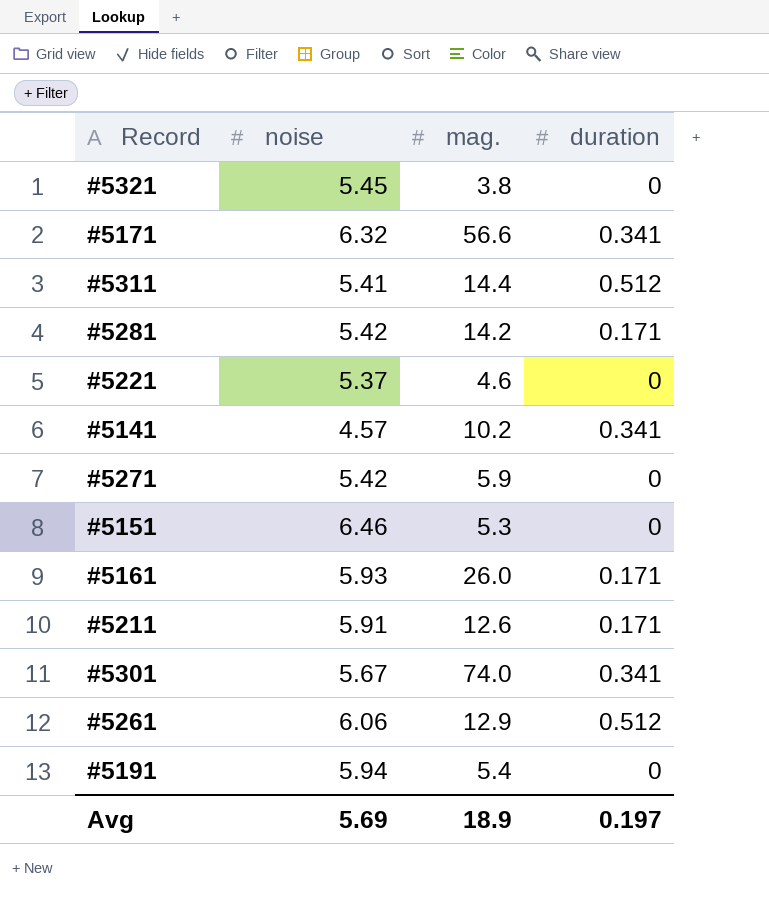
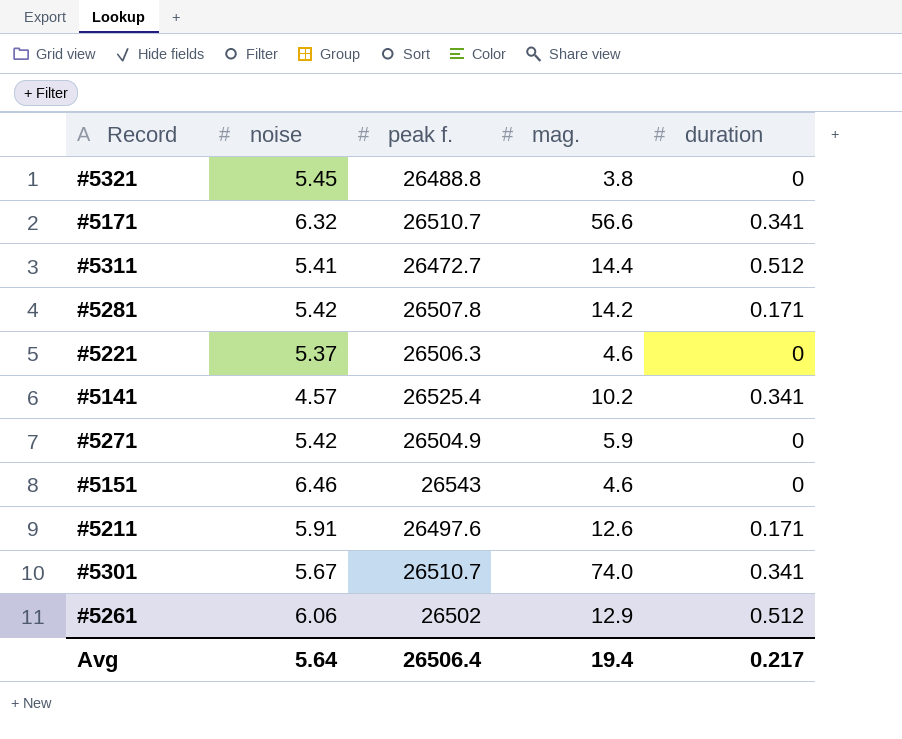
column peak f. | position: none -> 3
row #5161: 5.93 | 26.0 | 0.171 -> none
row #5191: 5.94 | 5.4 | 0 -> none
#5151 | mag.: 5.3 -> 4.6
Avg | noise: 5.69 -> 5.64
Avg | mag.: 18.9 -> 19.4
Avg | duration: 0.197 -> 0.217

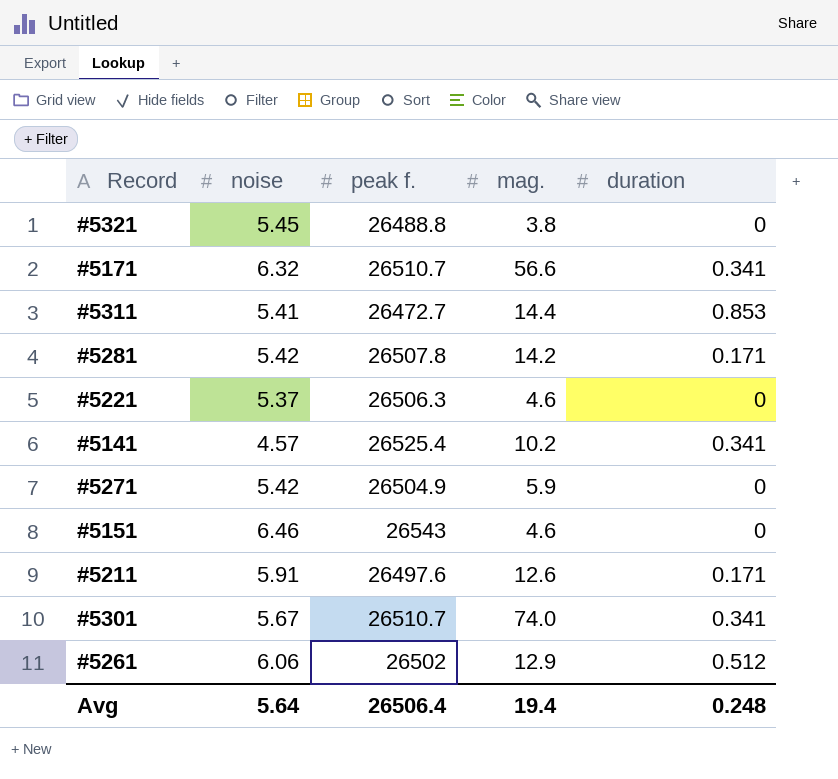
#5311 | duration: 0.512 -> 0.853
Avg | duration: 0.217 -> 0.248

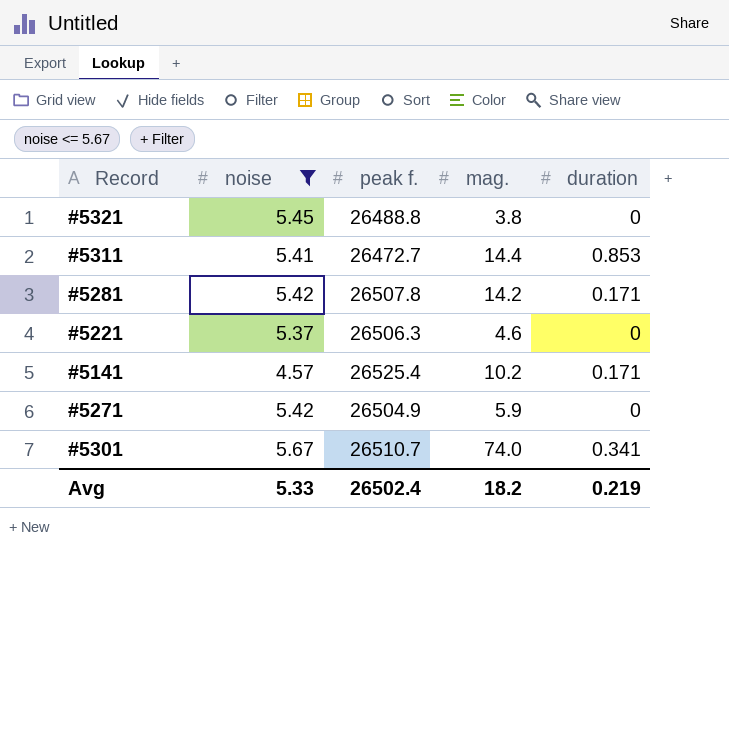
filter: none -> noise <= 5.67
#5141 | duration: 0.341 -> 0.171
Avg | noise: 5.64 -> 5.33
Avg | peak f.: 26506.4 -> 26502.4
Avg | mag.: 19.4 -> 18.2
Avg | duration: 0.248 -> 0.219

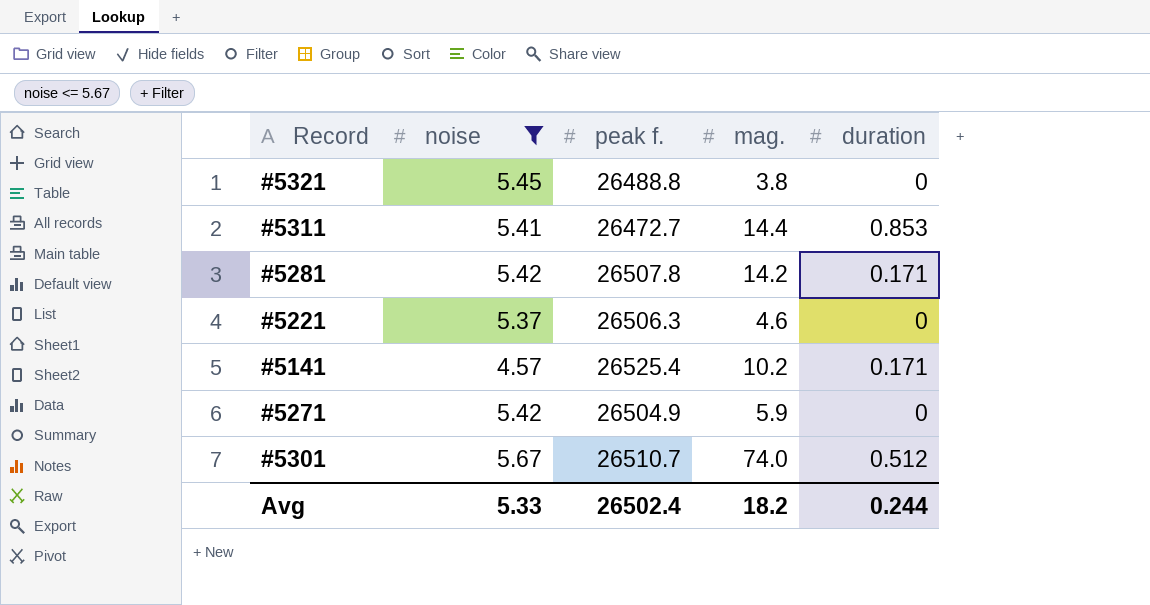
#5301 | duration: 0.341 -> 0.512
Avg | duration: 0.219 -> 0.244

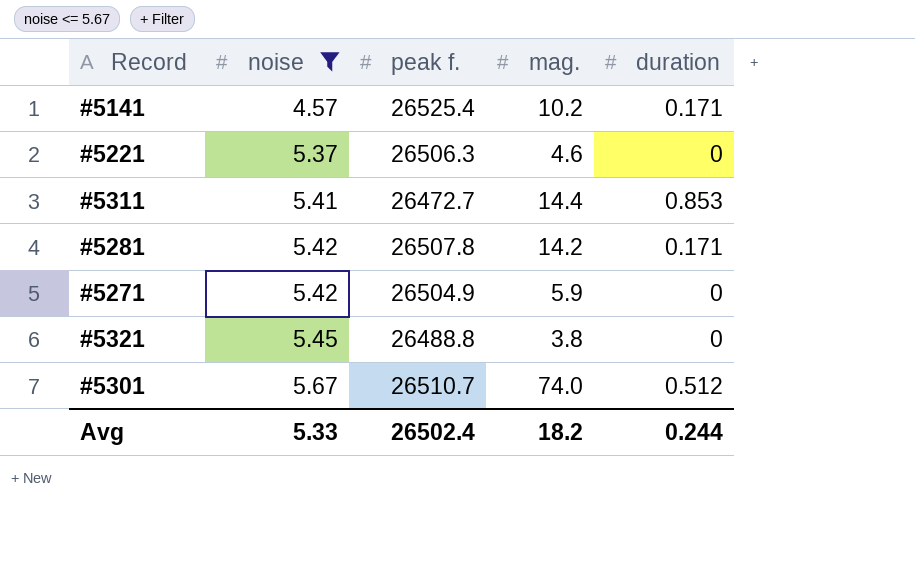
row order: none -> noise ascending

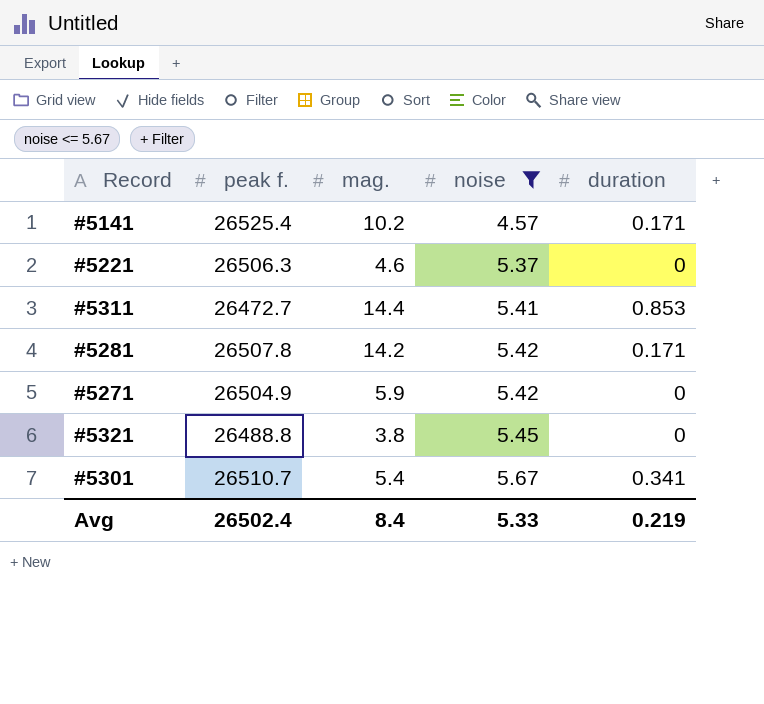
column noise | position: 2 -> 4
#5301 | mag.: 74.0 -> 5.4
#5301 | duration: 0.512 -> 0.341
Avg | mag.: 18.2 -> 8.4
Avg | duration: 0.244 -> 0.219

